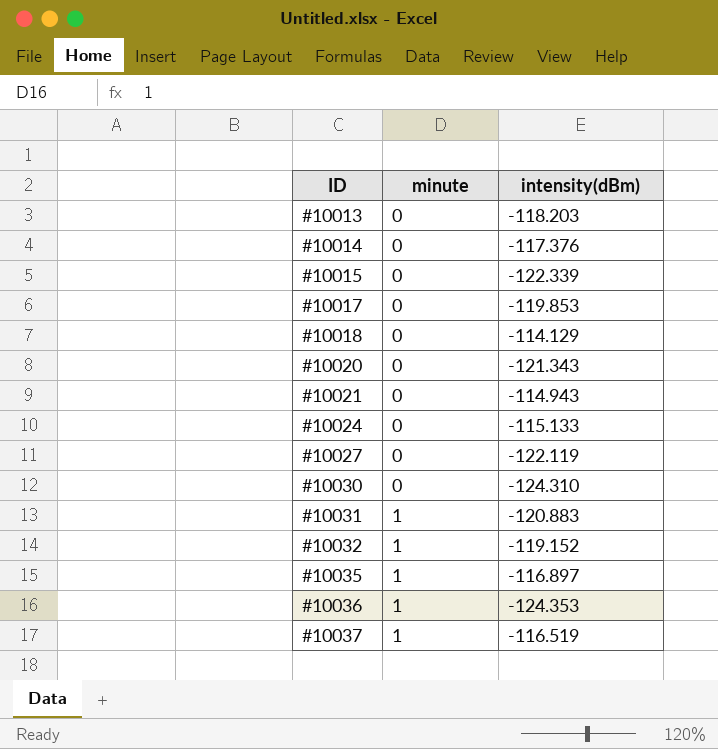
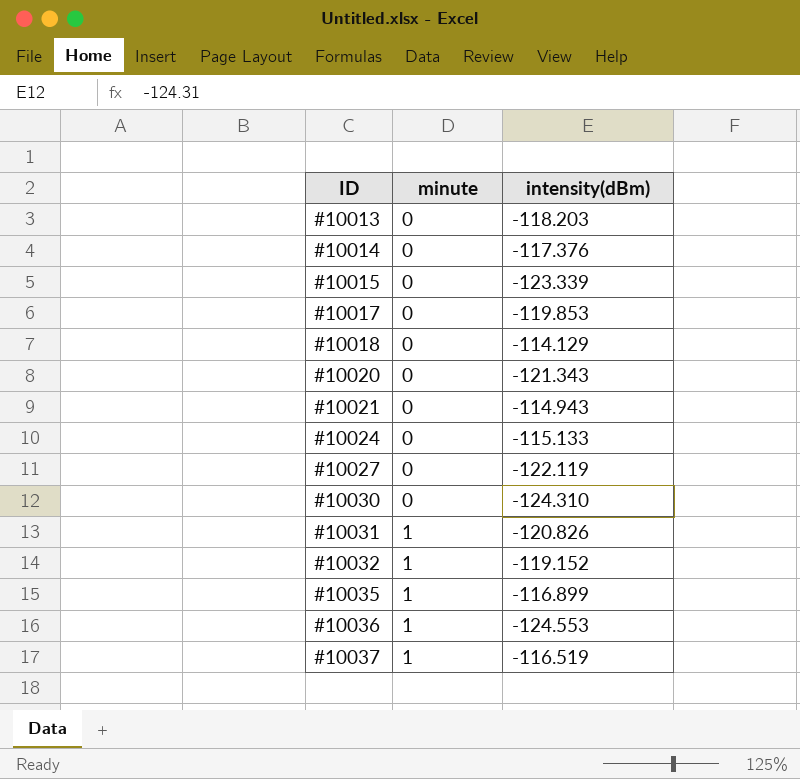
#10015 | intensity(dBm): -122.339 -> -123.339
#10031 | intensity(dBm): -120.883 -> -120.826
#10035 | intensity(dBm): -116.897 -> -116.899
#10036 | intensity(dBm): -124.353 -> -124.553

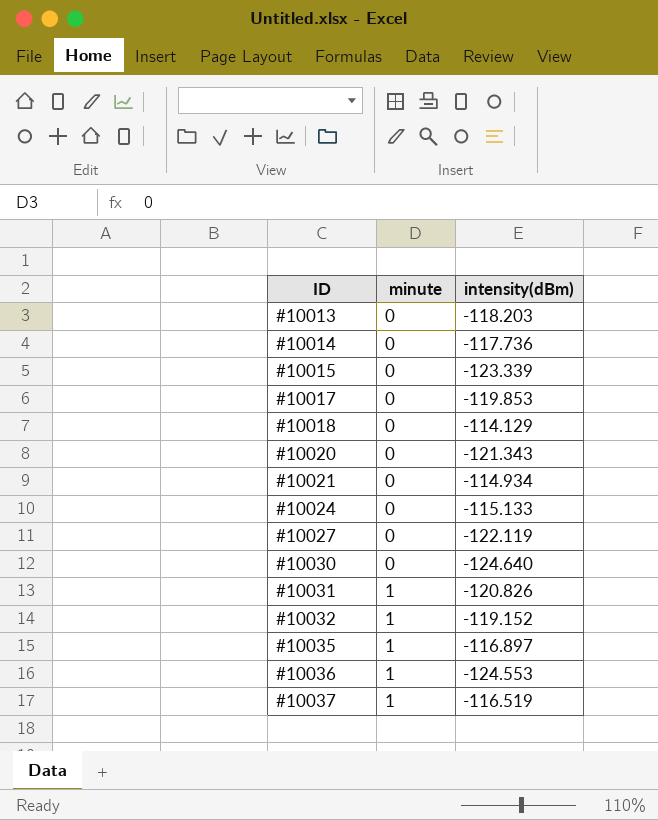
#10014 | intensity(dBm): -117.376 -> -117.736
#10021 | intensity(dBm): -114.943 -> -114.934
#10030 | intensity(dBm): -124.310 -> -124.640
#10035 | intensity(dBm): -116.899 -> -116.897

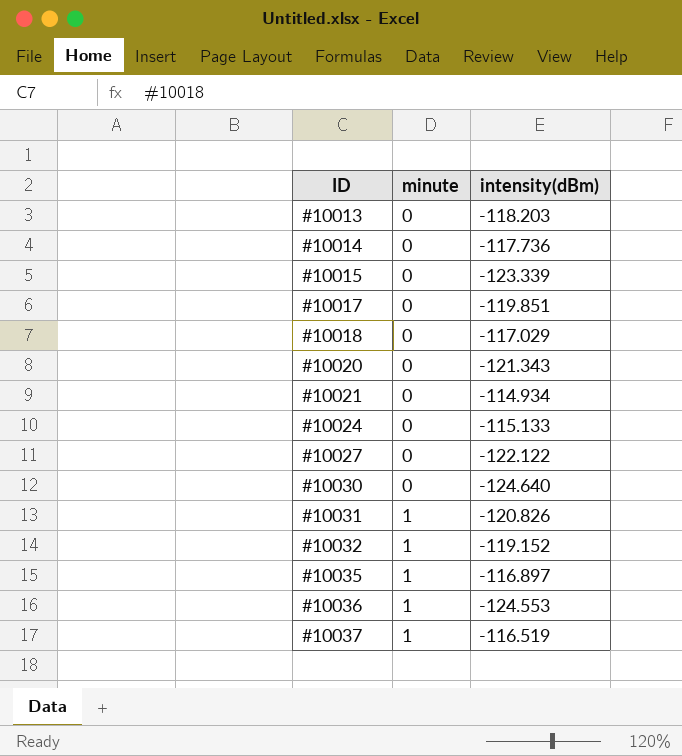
#10017 | intensity(dBm): -119.853 -> -119.851
#10018 | intensity(dBm): -114.129 -> -117.029
#10027 | intensity(dBm): -122.119 -> -122.122

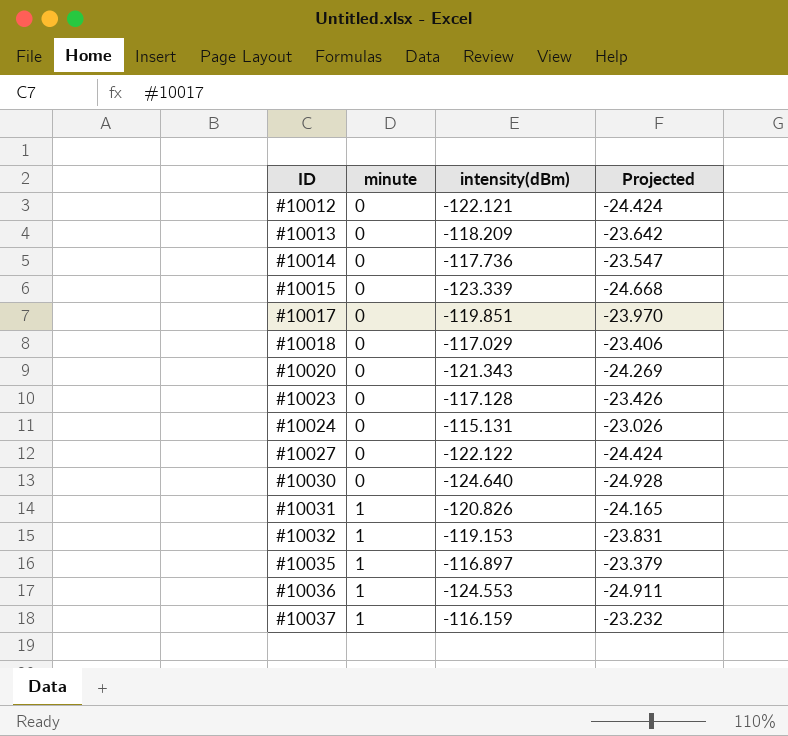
column Projected | formula: none -> [intensity(dBm)] * 0.2
row #10021: 0 | -114.934 -> none
row #10012: none -> 0 | -122.121 | -24.424
#10013 | intensity(dBm): -118.203 -> -118.209
row #10023: none -> 0 | -117.128 | -23.426
#10024 | intensity(dBm): -115.133 -> -115.131
#10032 | intensity(dBm): -119.152 -> -119.153
#10037 | intensity(dBm): -116.519 -> -116.159

